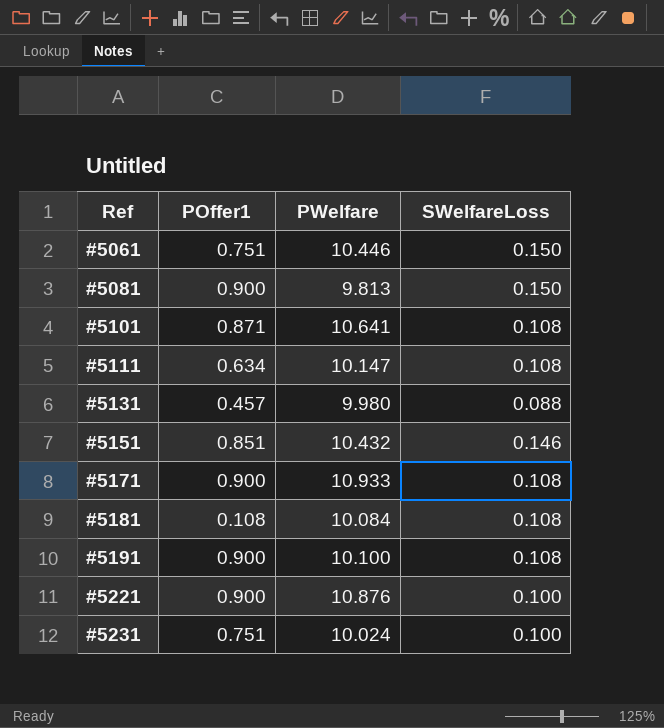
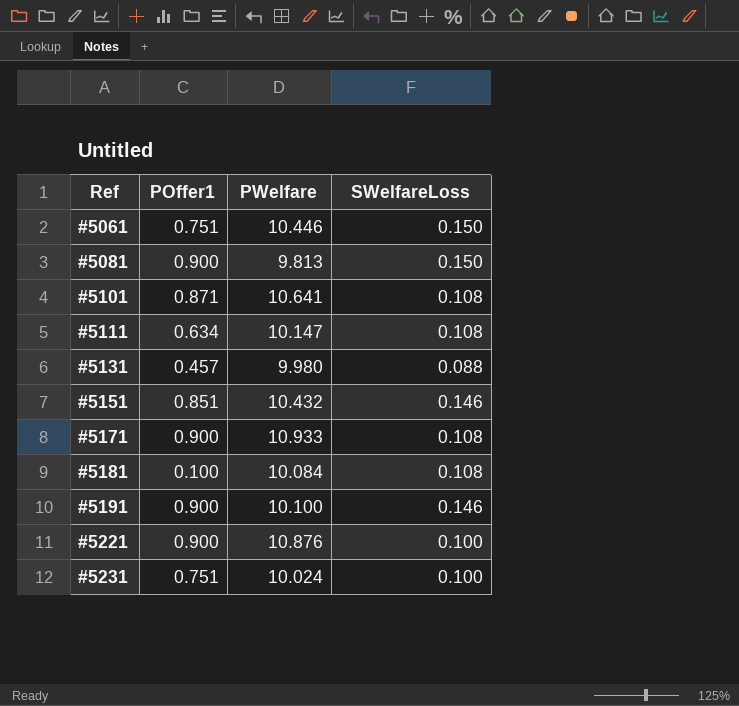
#5181 | POffer1: 0.108 -> 0.100
#5191 | SWelfareLoss: 0.108 -> 0.146

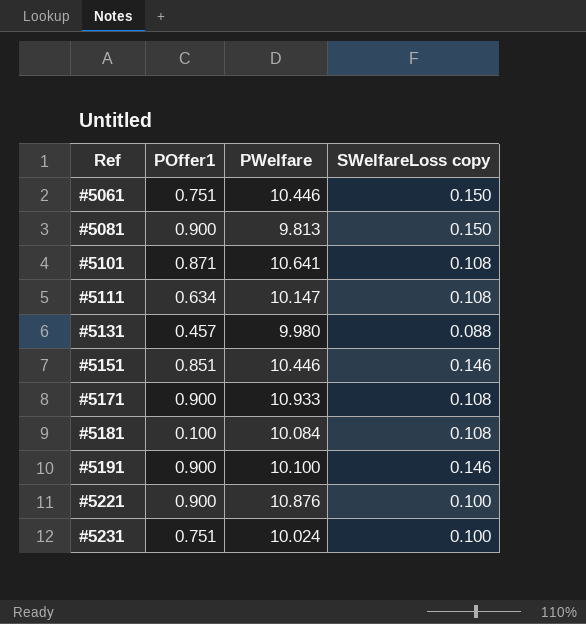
column name: SWelfareLoss -> SWelfareLoss copy
#5151 | PWelfare: 10.432 -> 10.446

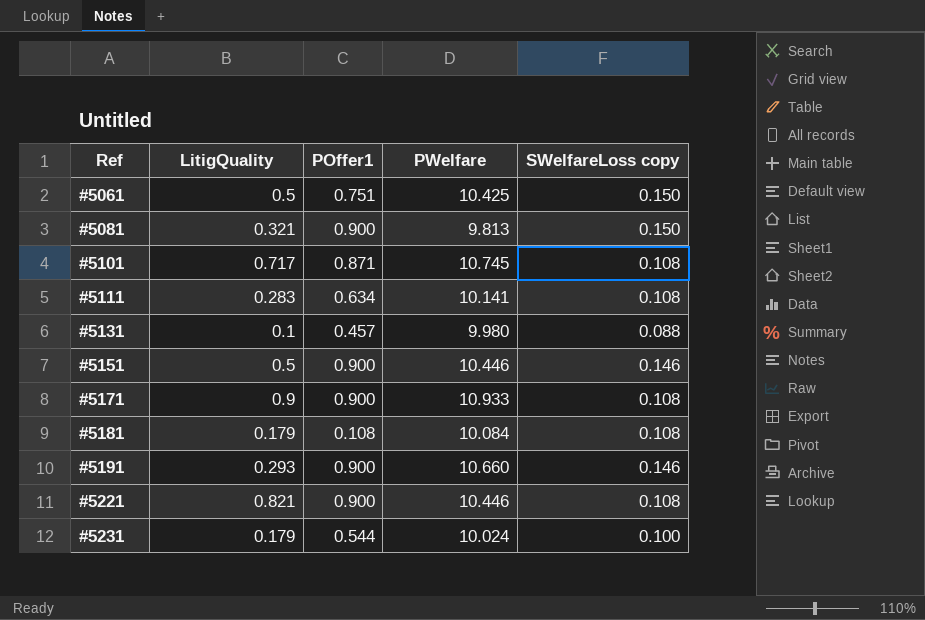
column LitigQuality | position: none -> 2
#5061 | PWelfare: 10.446 -> 10.425
#5101 | PWelfare: 10.641 -> 10.745
#5111 | PWelfare: 10.147 -> 10.141
#5151 | POffer1: 0.851 -> 0.900
#5181 | POffer1: 0.100 -> 0.108
#5191 | PWelfare: 10.100 -> 10.660
#5221 | PWelfare: 10.876 -> 10.446
#5221 | SWelfareLoss copy: 0.100 -> 0.108
#5231 | POffer1: 0.751 -> 0.544

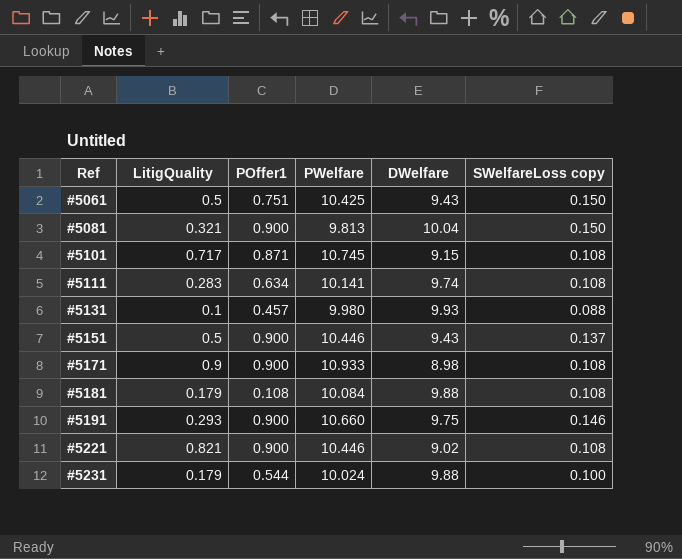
column DWelfare | position: none -> 5
#5151 | SWelfareLoss copy: 0.146 -> 0.137

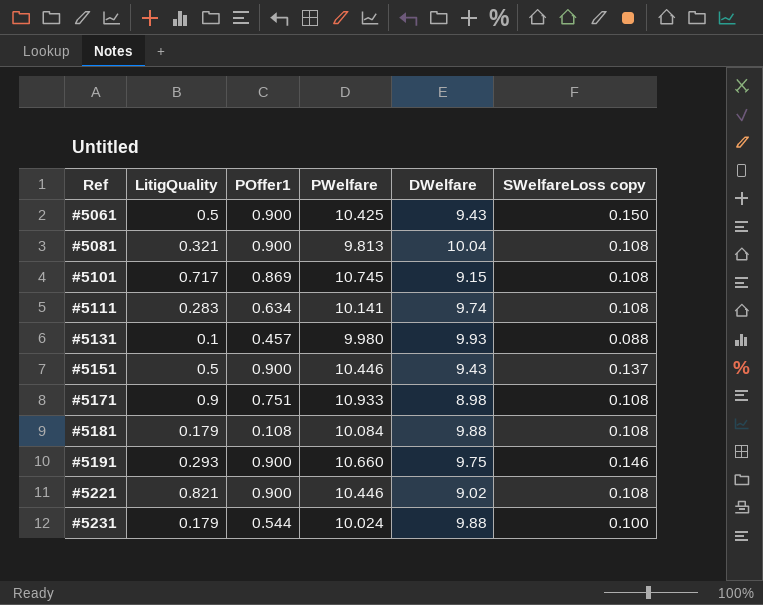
#5061 | POffer1: 0.751 -> 0.900
#5081 | SWelfareLoss copy: 0.150 -> 0.108
#5101 | POffer1: 0.871 -> 0.869
#5171 | POffer1: 0.900 -> 0.751

